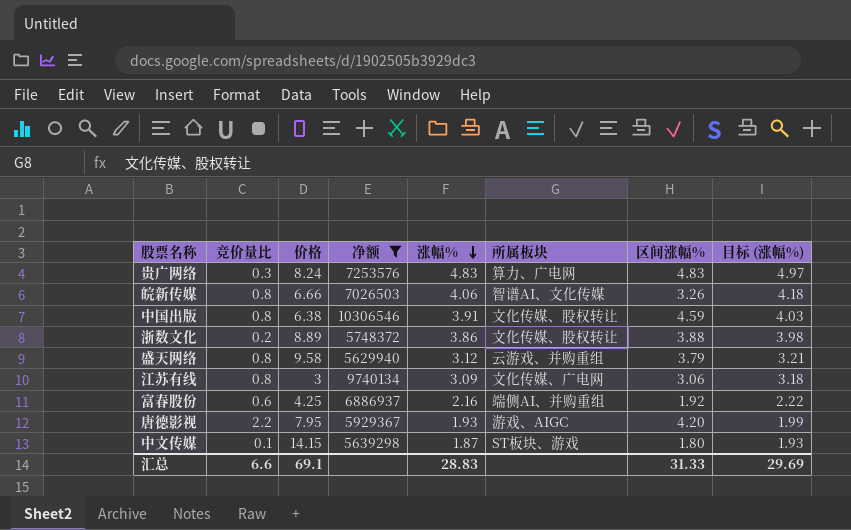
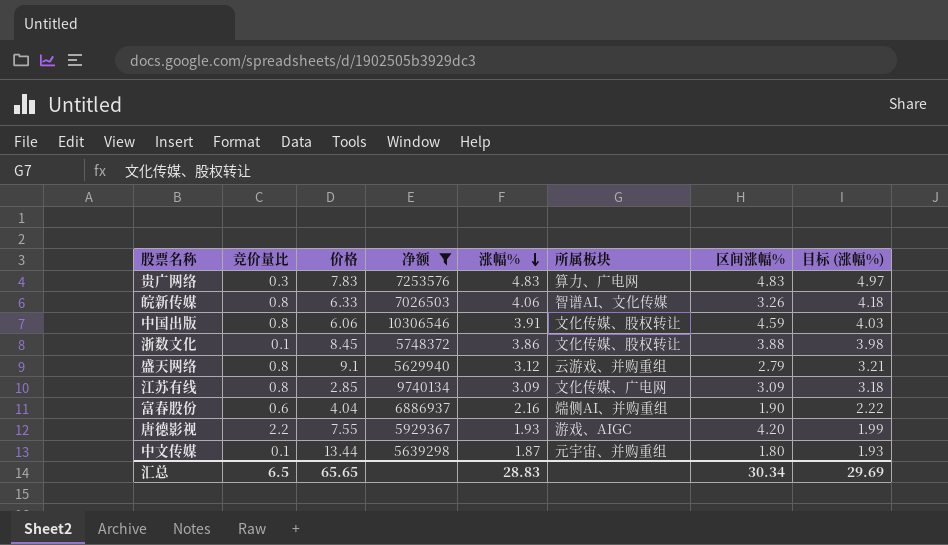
贵广网络 | 价格: 8.24 -> 7.83
皖新传媒 | 价格: 6.66 -> 6.33
中国出版 | 价格: 6.38 -> 6.06
浙数文化 | 竞价量比: 0.2 -> 0.1
浙数文化 | 价格: 8.89 -> 8.45
盛天网络 | 价格: 9.58 -> 9.1
盛天网络 | 区间涨幅%: 3.79 -> 2.79
江苏有线 | 价格: 3 -> 2.85
江苏有线 | 区间涨幅%: 3.06 -> 3.09
富春股份 | 价格: 4.25 -> 4.04
富春股份 | 区间涨幅%: 1.92 -> 1.90
唐德影视 | 价格: 7.95 -> 7.55
中文传媒 | 价格: 14.15 -> 13.44
中文传媒 | 所属板块: ST板块、游戏 -> 元宇宙、并购重组
汇总 | 竞价量比: 6.6 -> 6.5
汇总 | 价格: 69.1 -> 65.65
汇总 | 区间涨幅%: 31.33 -> 30.34

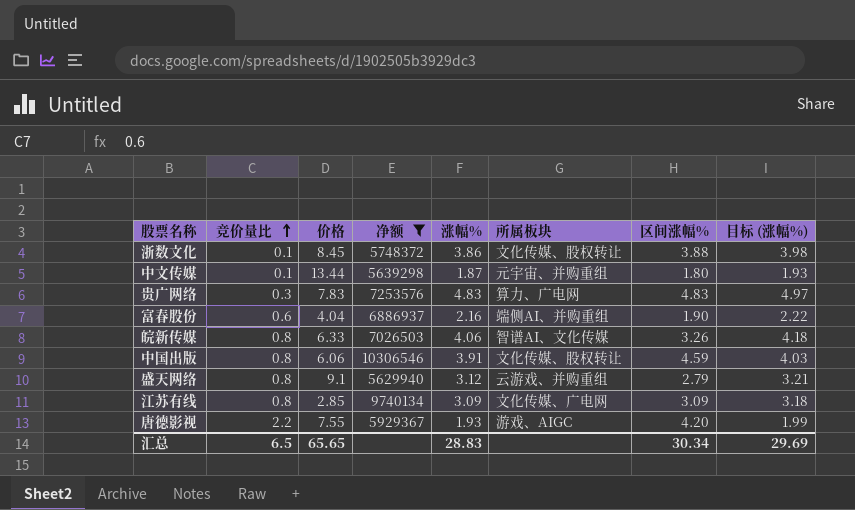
row order: 涨幅% descending -> 竞价量比 ascending

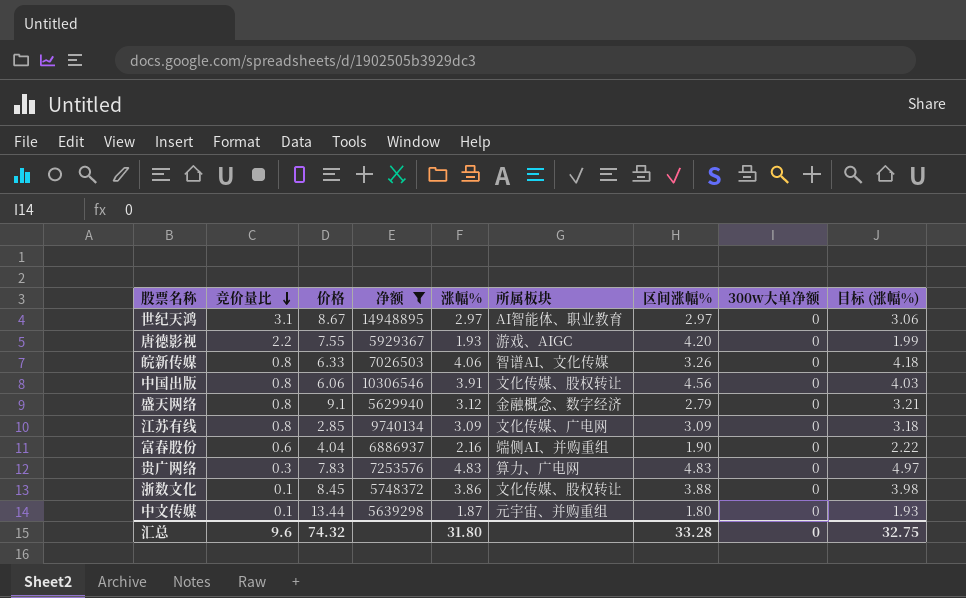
row order: 竞价量比 ascending -> 竞价量比 descending
column 300w大单净额 | position: none -> 8
row 世纪天鸿: none -> 3.1 | 8.67 | 14948895 | 2.97 | AI智能体、职业教育 | 2.97 | 0 | 3.06
中国出版 | 区间涨幅%: 4.59 -> 4.56
盛天网络 | 所属板块: 云游戏、并购重组 -> 金融概念、数字经济
汇总 | 竞价量比: 6.5 -> 9.6
汇总 | 价格: 65.65 -> 74.32
汇总 | 涨幅%: 28.83 -> 31.80
汇总 | 区间涨幅%: 30.34 -> 33.28
汇总 | 目标 (涨幅%): 29.69 -> 32.75

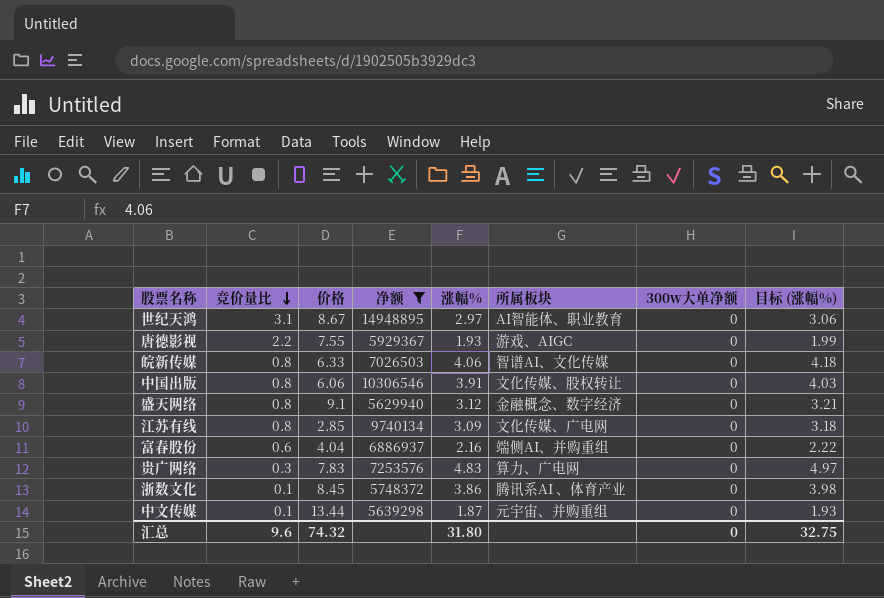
column 区间涨幅% | position: 7 -> none
浙数文化 | 所属板块: 文化传媒、股权转让 -> 腾讯系AI 、体育产业

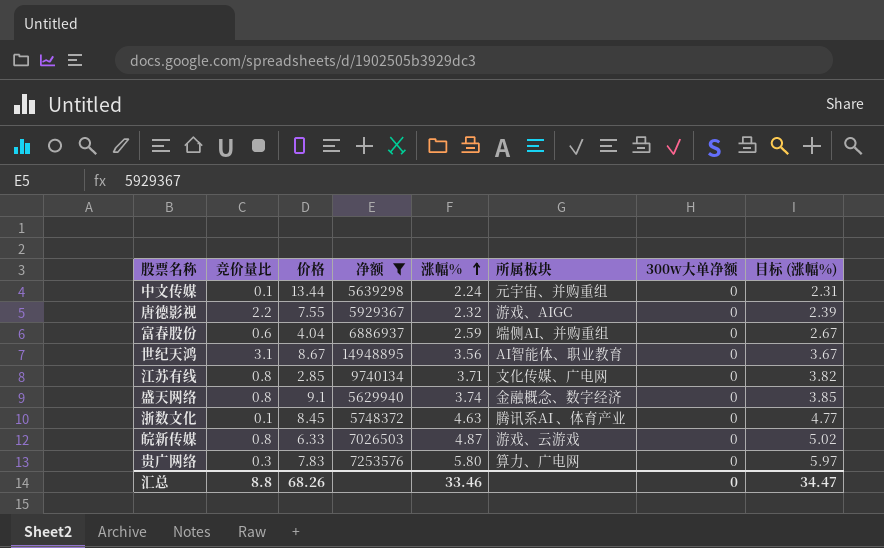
row order: 竞价量比 descending -> 涨幅% ascending
row 中国出版: 0.8 | 6.06 | 10306546 | 3.91 | 文化传媒、股权转让 | 0 | 4.03 -> none
中文传媒 | 涨幅%: 1.87 -> 2.24
中文传媒 | 目标 (涨幅%): 1.93 -> 2.31
唐德影视 | 涨幅%: 1.93 -> 2.32
唐德影视 | 目标 (涨幅%): 1.99 -> 2.39
富春股份 | 涨幅%: 2.16 -> 2.59
富春股份 | 目标 (涨幅%): 2.22 -> 2.67
世纪天鸿 | 涨幅%: 2.97 -> 3.56
世纪天鸿 | 目标 (涨幅%): 3.06 -> 3.67
江苏有线 | 涨幅%: 3.09 -> 3.71
江苏有线 | 目标 (涨幅%): 3.18 -> 3.82
盛天网络 | 涨幅%: 3.12 -> 3.74
盛天网络 | 目标 (涨幅%): 3.21 -> 3.85
浙数文化 | 涨幅%: 3.86 -> 4.63
浙数文化 | 目标 (涨幅%): 3.98 -> 4.77
皖新传媒 | 涨幅%: 4.06 -> 4.87
皖新传媒 | 所属板块: 智谱AI、文化传媒 -> 游戏、云游戏
皖新传媒 | 目标 (涨幅%): 4.18 -> 5.02
贵广网络 | 涨幅%: 4.83 -> 5.80
贵广网络 | 目标 (涨幅%): 4.97 -> 5.97
汇总 | 竞价量比: 9.6 -> 8.8
汇总 | 价格: 74.32 -> 68.26
汇总 | 涨幅%: 31.80 -> 33.46
汇总 | 目标 (涨幅%): 32.75 -> 34.47

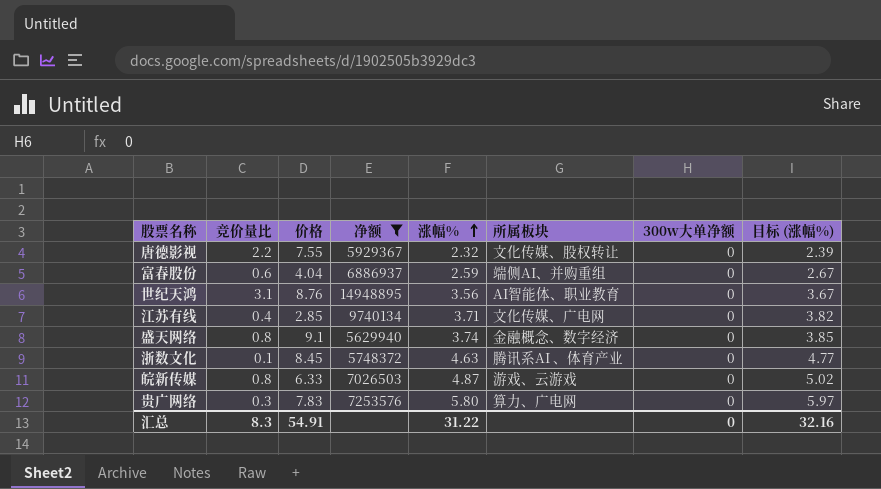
row 中文传媒: 0.1 | 13.44 | 5639298 | 2.24 | 元宇宙、并购重组 | 0 | 2.31 -> none
唐德影视 | 所属板块: 游戏、AIGC -> 文化传媒、股权转让
世纪天鸿 | 价格: 8.67 -> 8.76
江苏有线 | 竞价量比: 0.8 -> 0.4
汇总 | 竞价量比: 8.8 -> 8.3
汇总 | 价格: 68.26 -> 54.91
汇总 | 涨幅%: 33.46 -> 31.22
汇总 | 目标 (涨幅%): 34.47 -> 32.16

